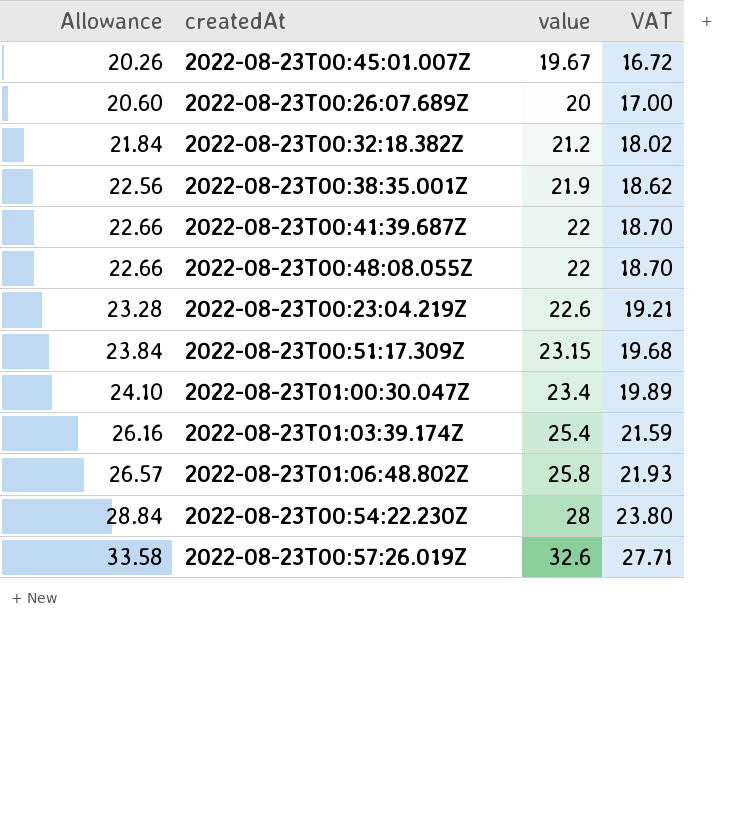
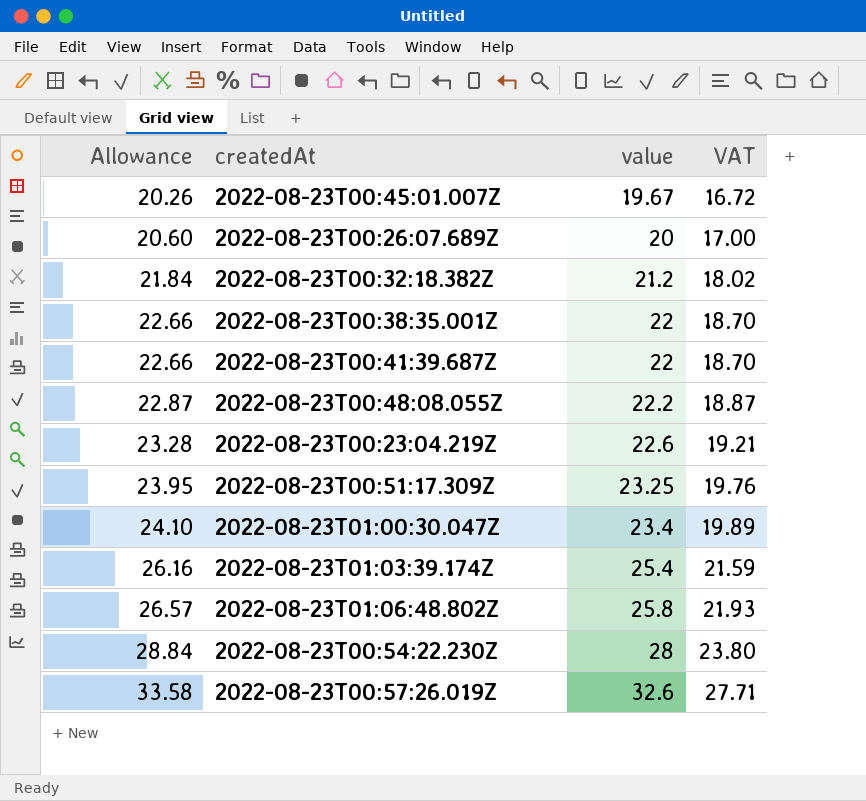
2022-08-23T00:38:35.001Z | Allowance: 22.56 -> 22.66
2022-08-23T00:38:35.001Z | value: 21.9 -> 22
2022-08-23T00:38:35.001Z | VAT: 18.62 -> 18.70
2022-08-23T00:48:08.055Z | Allowance: 22.66 -> 22.87
2022-08-23T00:48:08.055Z | value: 22 -> 22.2
2022-08-23T00:48:08.055Z | VAT: 18.70 -> 18.87
2022-08-23T00:51:17.309Z | Allowance: 23.84 -> 23.95
2022-08-23T00:51:17.309Z | value: 23.15 -> 23.25
2022-08-23T00:51:17.309Z | VAT: 19.68 -> 19.76

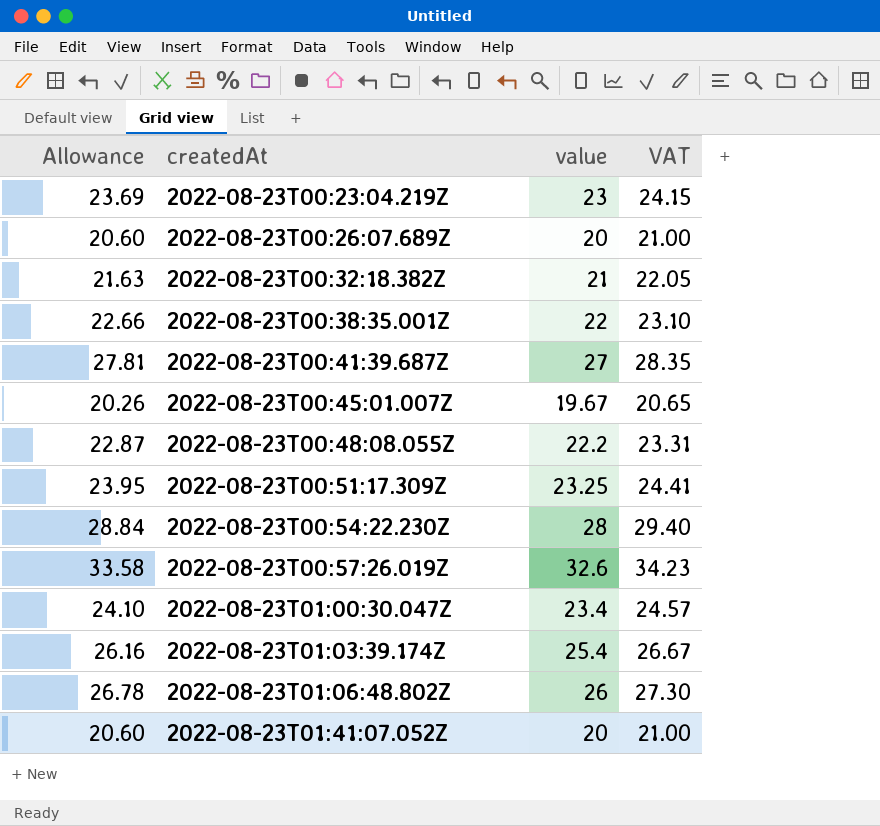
row order: Allowance ascending -> createdAt ascending
column VAT | formula: [value] * 0.85 -> [value] * 1.05
2022-08-23T00:23:04.219Z | Allowance: 23.28 -> 23.69
2022-08-23T00:23:04.219Z | value: 22.6 -> 23
2022-08-23T00:32:18.382Z | Allowance: 21.84 -> 21.63
2022-08-23T00:32:18.382Z | value: 21.2 -> 21
2022-08-23T00:41:39.687Z | Allowance: 22.66 -> 27.81
2022-08-23T00:41:39.687Z | value: 22 -> 27
2022-08-23T01:06:48.802Z | Allowance: 26.57 -> 26.78
2022-08-23T01:06:48.802Z | value: 25.8 -> 26
row 2022-08-23T01:41:07.052Z: none -> 20.60 | 20 | 21.00

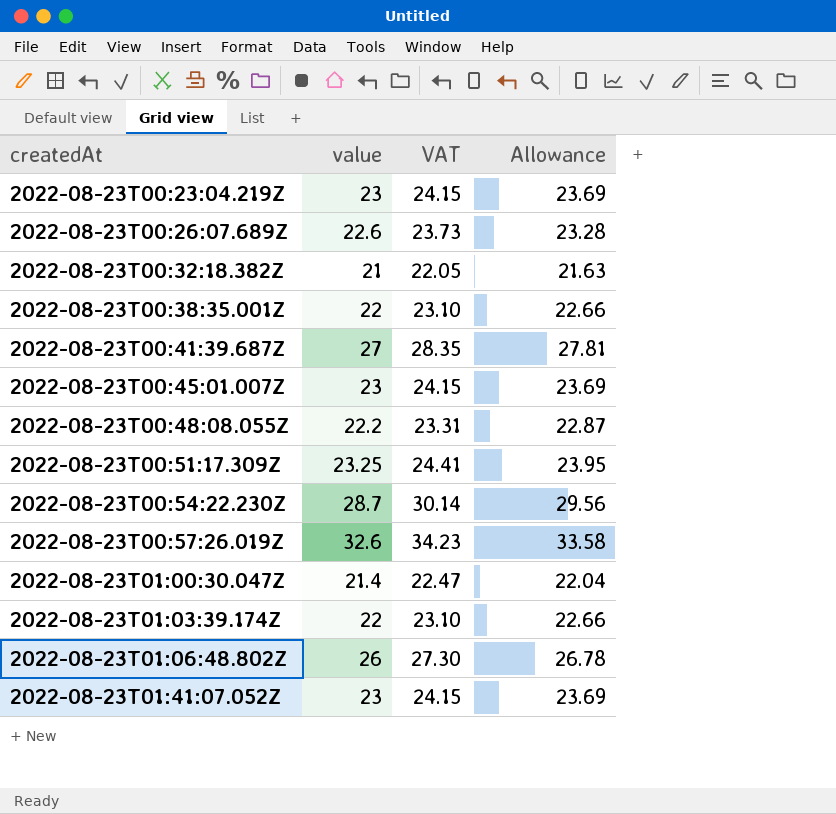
column Allowance | position: 1 -> 4
2022-08-23T00:26:07.689Z | value: 20 -> 22.6
2022-08-23T00:26:07.689Z | VAT: 21.00 -> 23.73
2022-08-23T00:26:07.689Z | Allowance: 20.60 -> 23.28
2022-08-23T00:45:01.007Z | value: 19.67 -> 23
2022-08-23T00:45:01.007Z | VAT: 20.65 -> 24.15
2022-08-23T00:45:01.007Z | Allowance: 20.26 -> 23.69
2022-08-23T00:54:22.230Z | value: 28 -> 28.7
2022-08-23T00:54:22.230Z | VAT: 29.40 -> 30.14
2022-08-23T00:54:22.230Z | Allowance: 28.84 -> 29.56
2022-08-23T01:00:30.047Z | value: 23.4 -> 21.4
2022-08-23T01:00:30.047Z | VAT: 24.57 -> 22.47
2022-08-23T01:00:30.047Z | Allowance: 24.10 -> 22.04
2022-08-23T01:03:39.174Z | value: 25.4 -> 22
2022-08-23T01:03:39.174Z | VAT: 26.67 -> 23.10
2022-08-23T01:03:39.174Z | Allowance: 26.16 -> 22.66
2022-08-23T01:41:07.052Z | value: 20 -> 23
2022-08-23T01:41:07.052Z | VAT: 21.00 -> 24.15
2022-08-23T01:41:07.052Z | Allowance: 20.60 -> 23.69

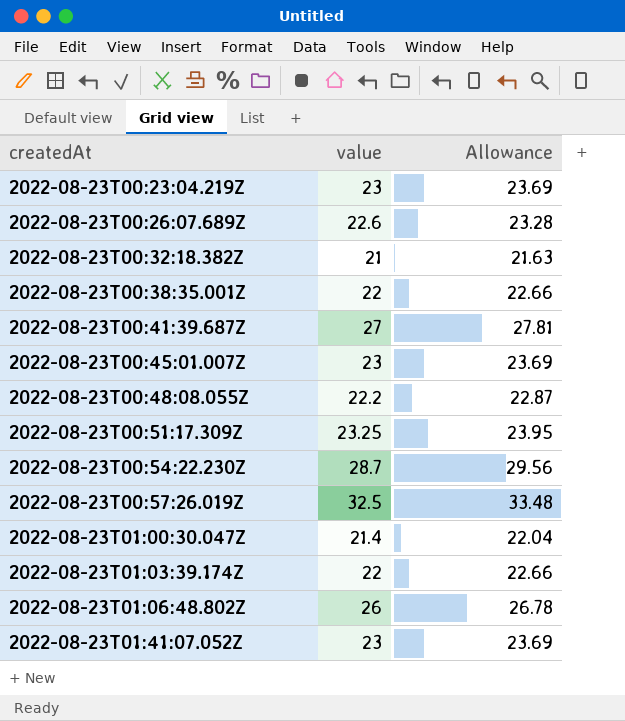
column VAT | formula: [value] * 1.05 -> none
2022-08-23T00:57:26.019Z | value: 32.6 -> 32.5
2022-08-23T00:57:26.019Z | Allowance: 33.58 -> 33.48

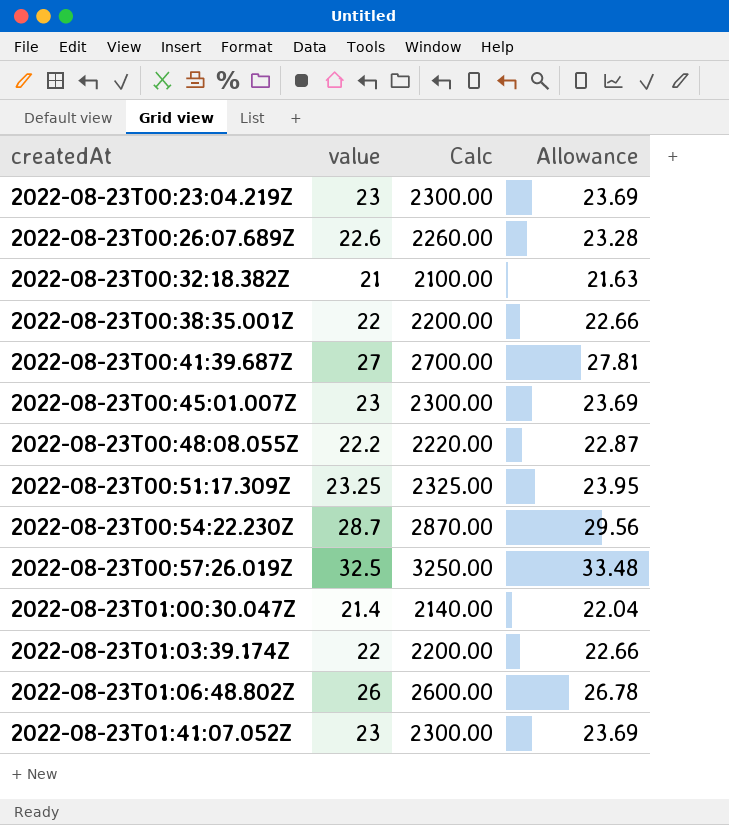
column Calc | formula: none -> [value] * 100

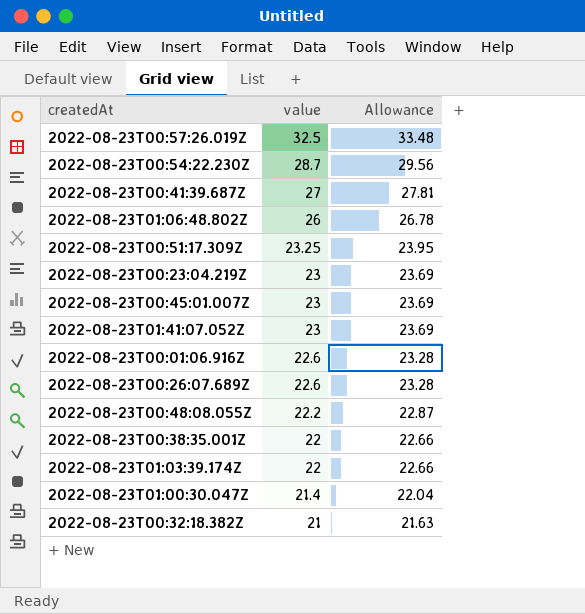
row order: createdAt ascending -> value descending
column Calc | formula: [value] * 100 -> none
row 2022-08-23T00:01:06.916Z: none -> 22.6 | 23.28

